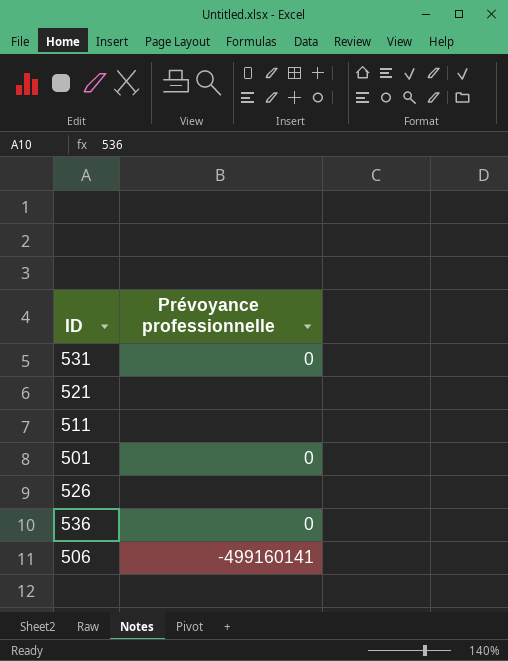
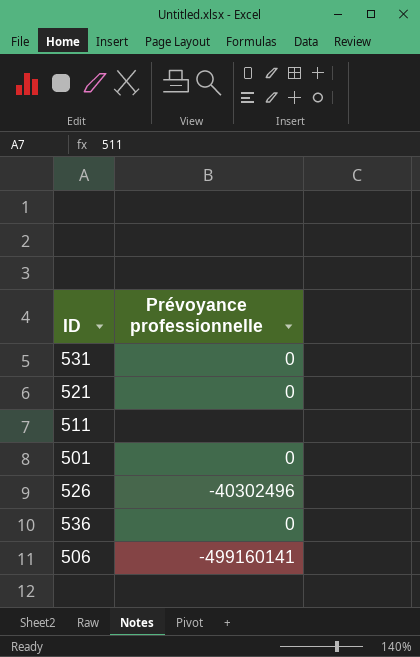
521 | Prévoyance professionnelle: none -> 0
526 | Prévoyance professionnelle: none -> -40302496

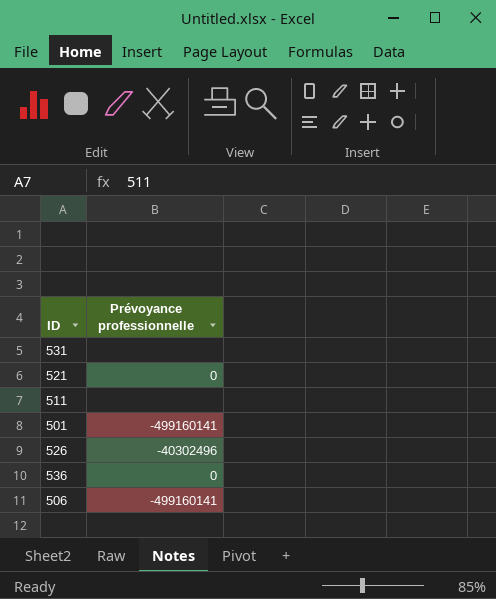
531 | Prévoyance professionnelle: 0 -> none
501 | Prévoyance professionnelle: 0 -> -499160141

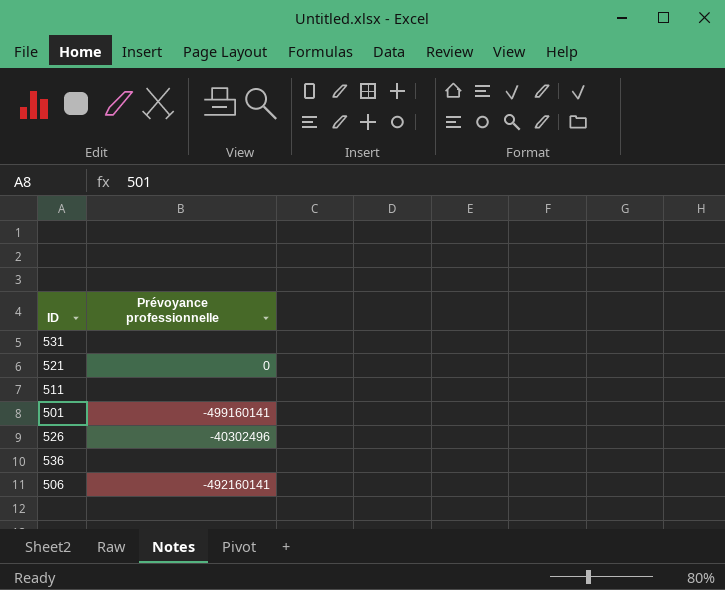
536 | Prévoyance professionnelle: 0 -> none
506 | Prévoyance professionnelle: -499160141 -> -492160141

